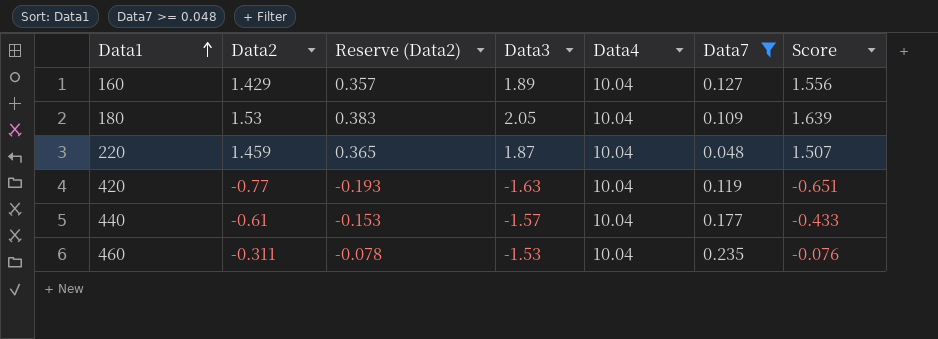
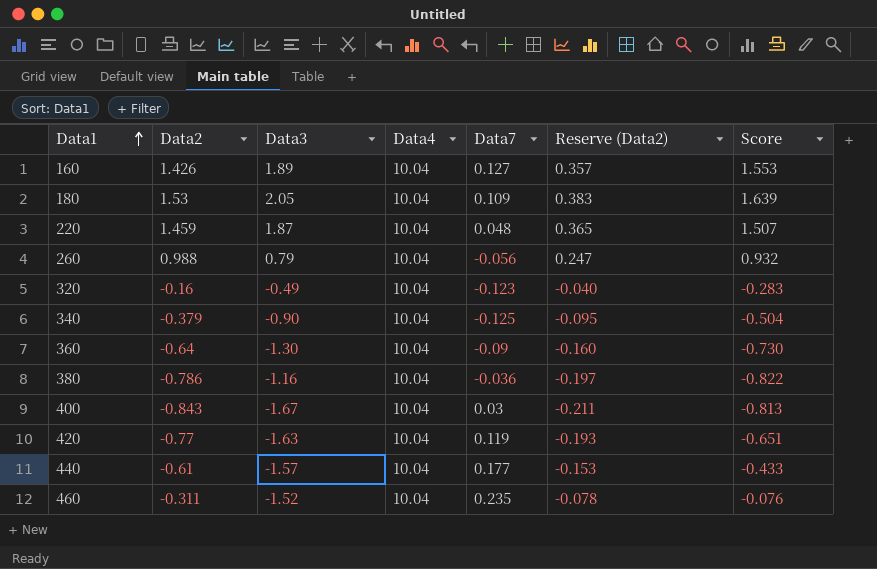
filter: Data7 >= 0.048 -> none
column Reserve (Data2) | position: 3 -> 6
160 | Data2: 1.429 -> 1.426
160 | Score: 1.556 -> 1.553
460 | Data3: -1.53 -> -1.52

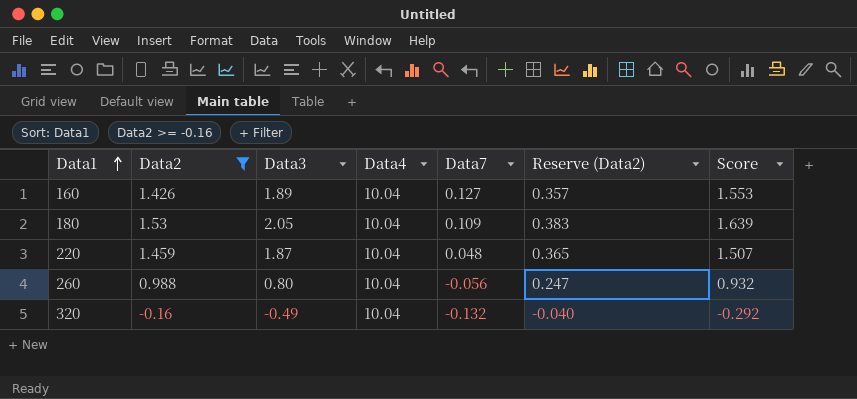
filter: none -> Data2 >= -0.16
260 | Data3: 0.79 -> 0.80
320 | Data7: -0.123 -> -0.132
320 | Score: -0.283 -> -0.292

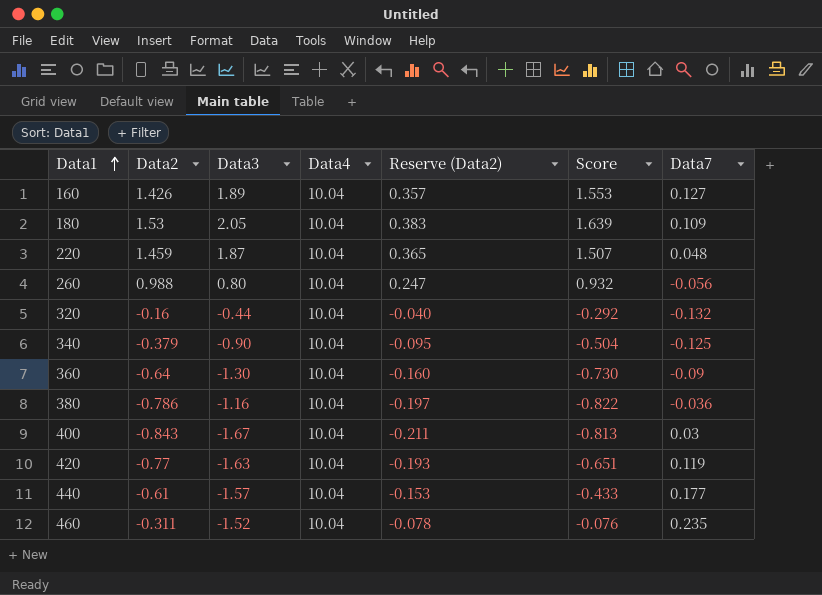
filter: Data2 >= -0.16 -> none
column Data7 | position: 5 -> 7
320 | Data3: -0.49 -> -0.44

